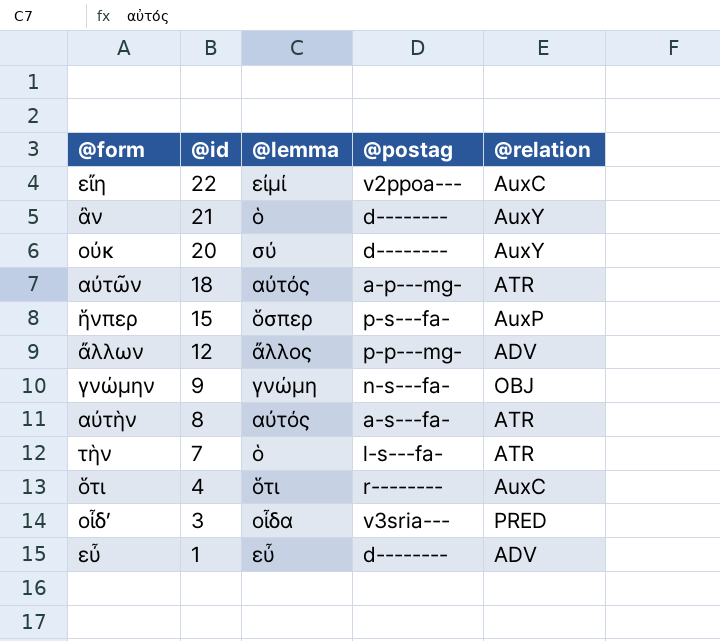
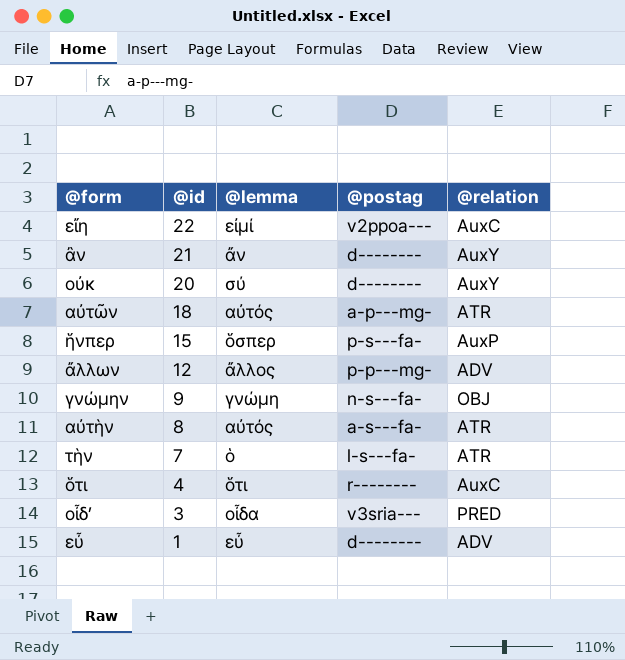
ἂν | @lemma: ὁ -> ἄν

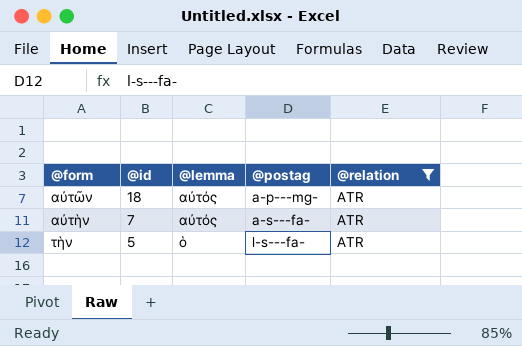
filter: none -> @relation = ATR
αὐτὴν | @id: 8 -> 7
τὴν | @id: 7 -> 5

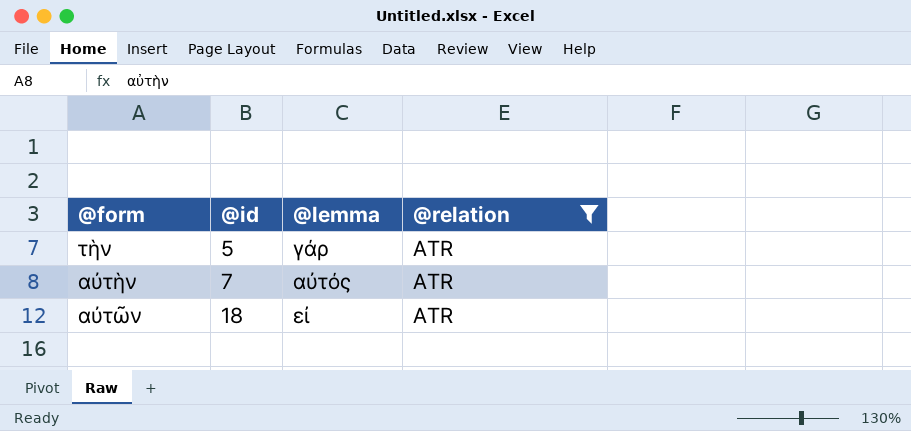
row order: @id descending -> @id ascending
column @postag | position: 4 -> none
τὴν | @lemma: ὁ -> γάρ
αὐτῶν | @lemma: αὐτός -> εἰ

